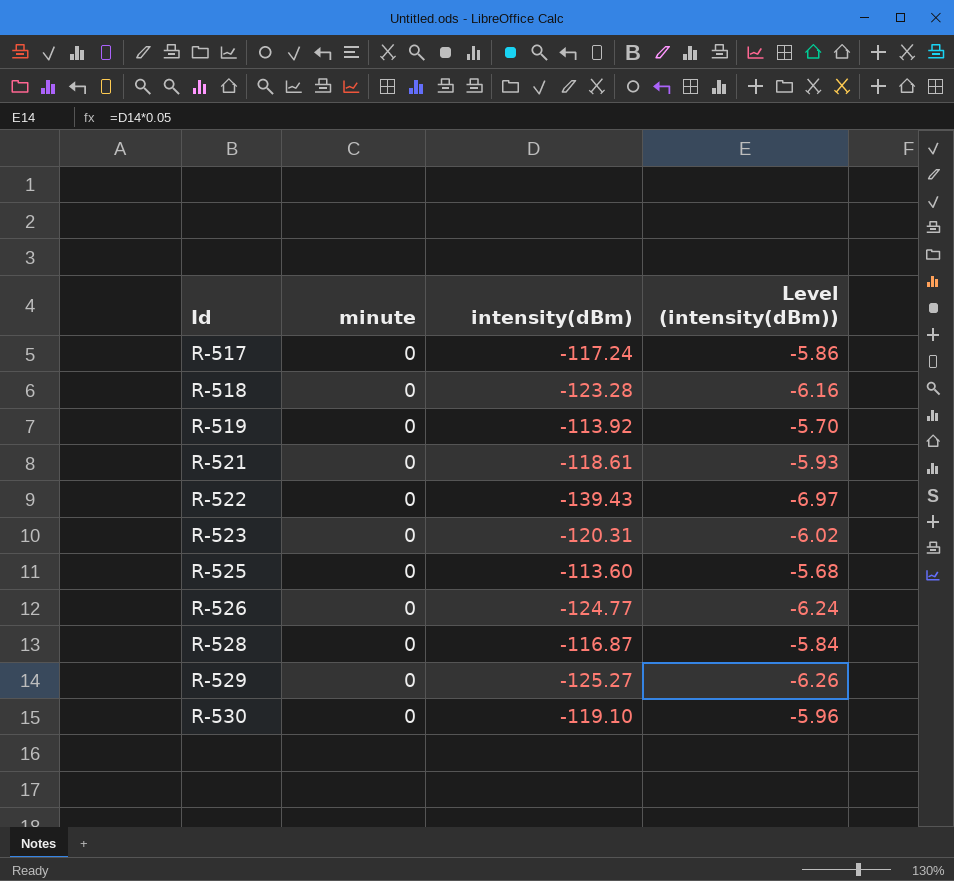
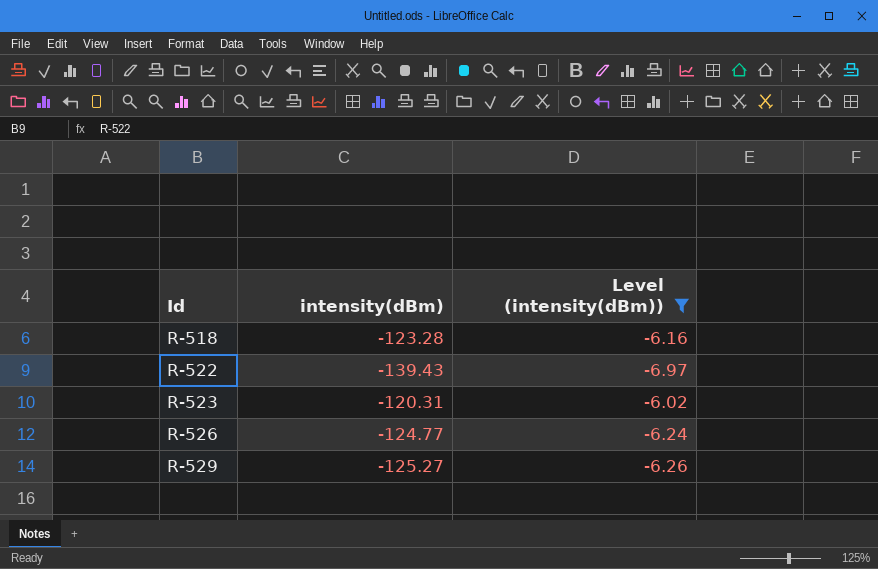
filter: none -> Level (intensity(dBm)) <= -6.02
column minute | position: 2 -> none

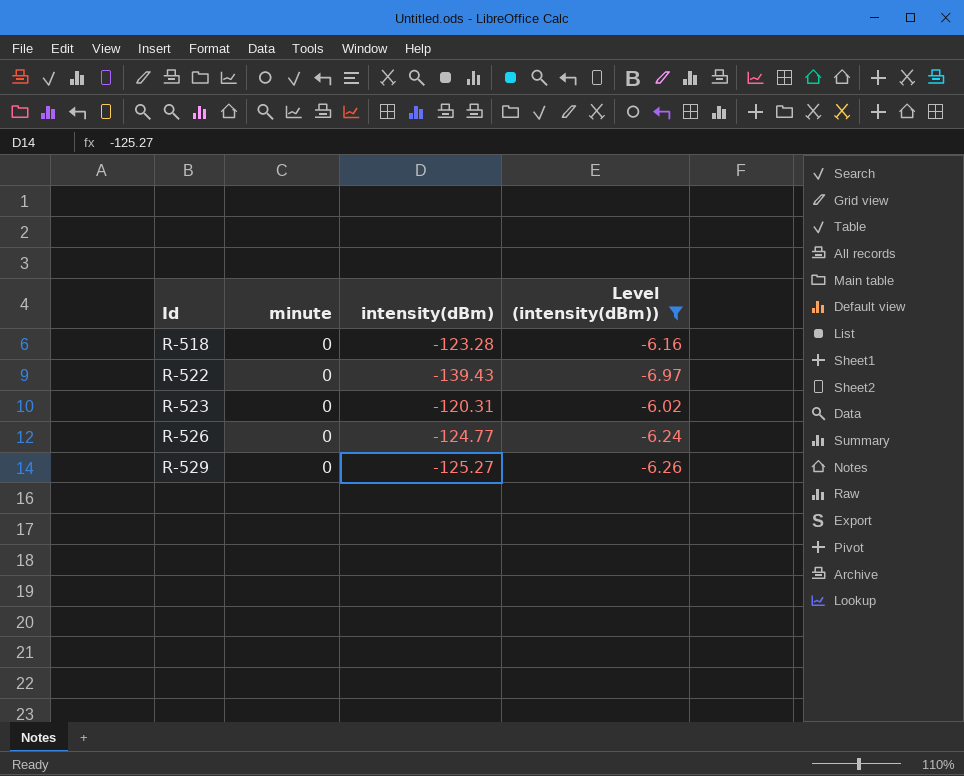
column minute | position: none -> 2

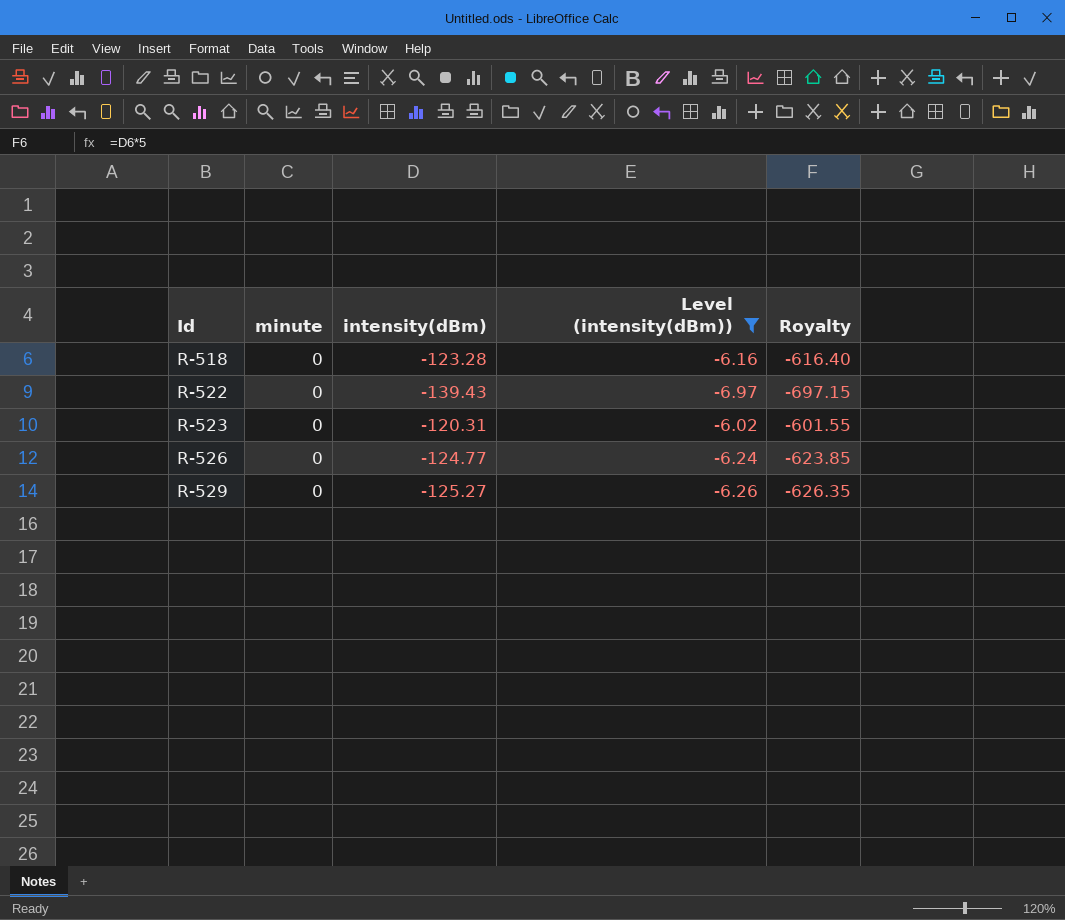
column Royalty | formula: none -> [intensity(dBm)] * 5

